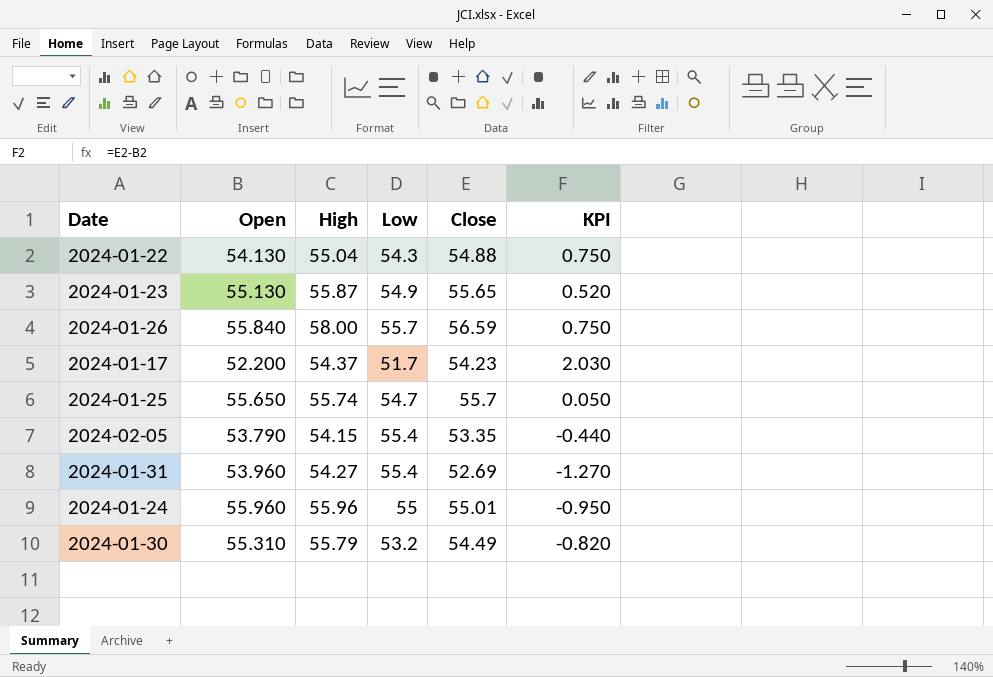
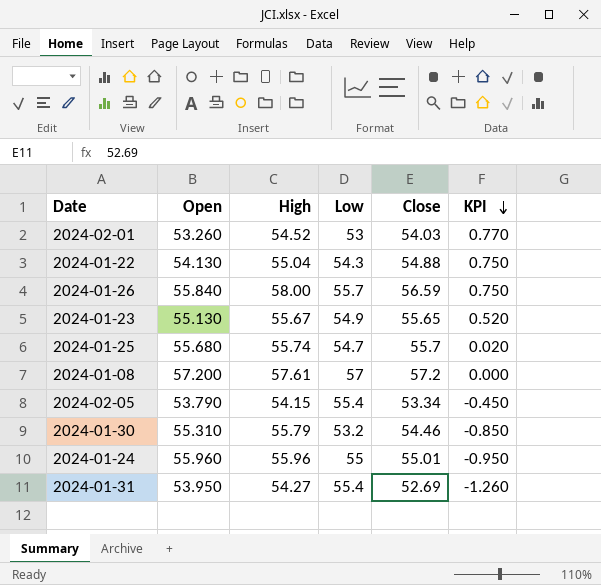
row order: none -> KPI descending
row 2024-01-17: 52.200 | 54.37 | 51.7 | 54.23 | 2.030 -> none
row 2024-02-01: none -> 53.260 | 54.52 | 53 | 54.03 | 0.770
2024-01-23 | High: 55.87 -> 55.67
2024-01-25 | Open: 55.650 -> 55.680
2024-01-25 | KPI: 0.050 -> 0.020
row 2024-01-08: none -> 57.200 | 57.61 | 57 | 57.2 | 0.000
2024-02-05 | Close: 53.35 -> 53.34
2024-02-05 | KPI: -0.440 -> -0.450
2024-01-30 | Close: 54.49 -> 54.46
2024-01-30 | KPI: -0.820 -> -0.850
2024-01-31 | Open: 53.960 -> 53.950
2024-01-31 | KPI: -1.270 -> -1.260

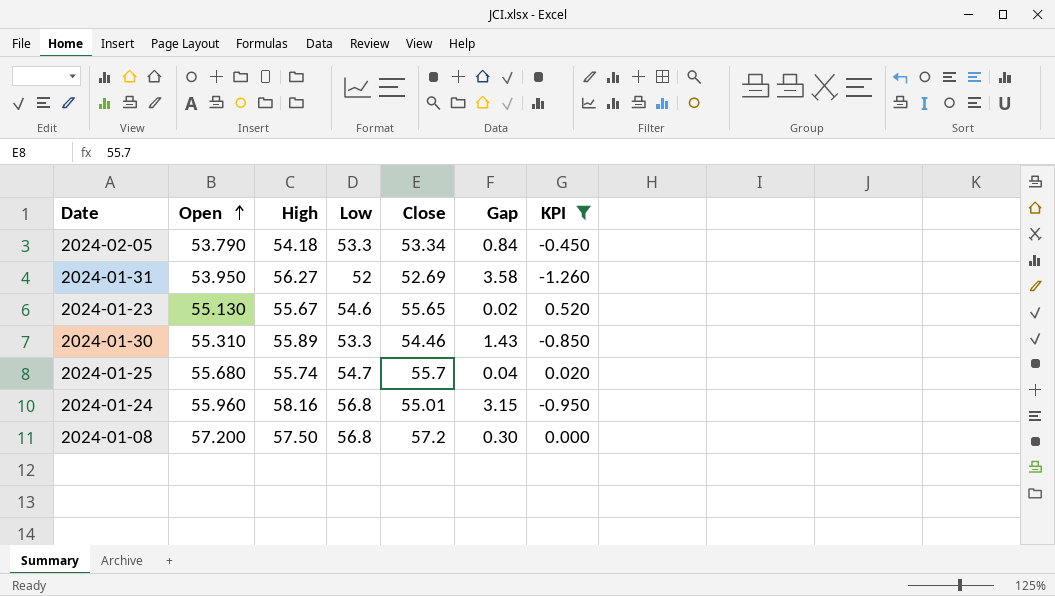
filter: none -> KPI <= 0.520
row order: KPI descending -> Open ascending
column Gap | formula: none -> [High] - [Close]
2024-02-05 | High: 54.15 -> 54.18
2024-02-05 | Low: 55.4 -> 53.3
2024-01-31 | High: 54.27 -> 56.27
2024-01-31 | Low: 55.4 -> 52
2024-01-23 | Low: 54.9 -> 54.6
2024-01-30 | High: 55.79 -> 55.89
2024-01-30 | Low: 53.2 -> 53.3
2024-01-24 | High: 55.96 -> 58.16
2024-01-24 | Low: 55 -> 56.8
2024-01-08 | High: 57.61 -> 57.50
2024-01-08 | Low: 57 -> 56.8

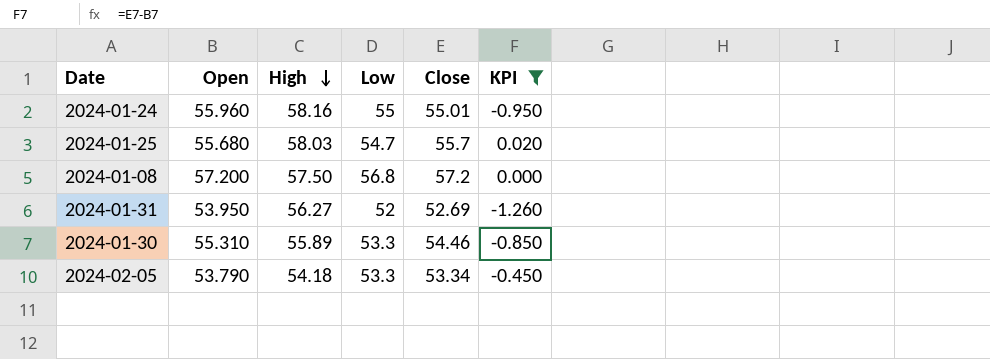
row order: Open ascending -> High descending
column Gap | formula: [High] - [Close] -> none
row 2024-01-23: 55.130 | 55.67 | 54.6 | 55.65 | 0.02 | 0.520 -> none
2024-01-24 | Low: 56.8 -> 55
2024-01-25 | High: 55.74 -> 58.03

